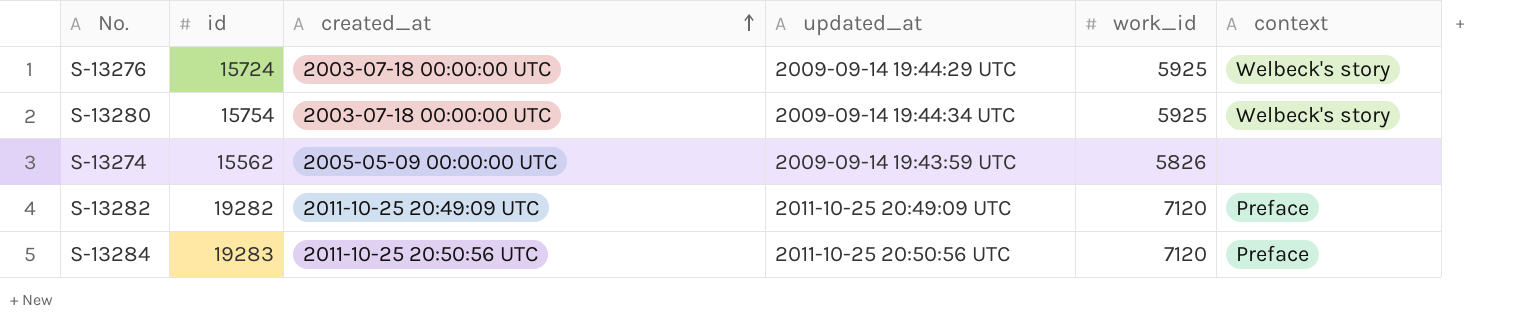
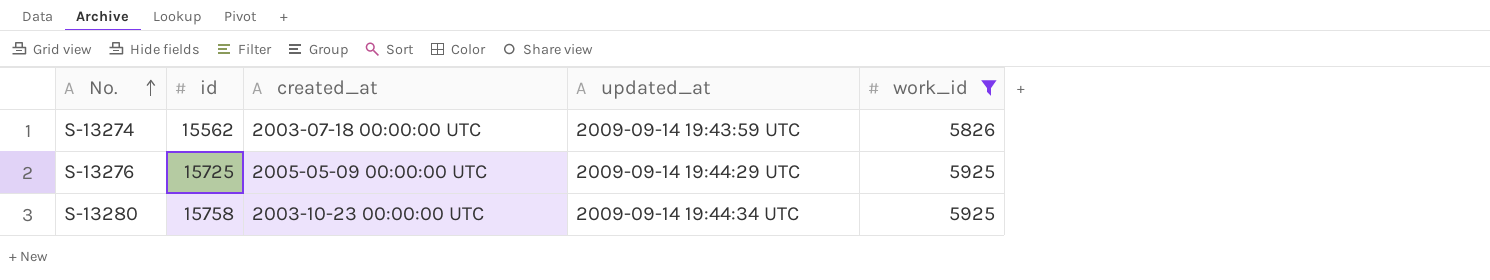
filter: none -> work_id != 7120
row order: created_at ascending -> No. ascending
column context | position: 6 -> none
S-13274 | created_at: 2005-05-09 00:00:00 UTC -> 2003-07-18 00:00:00 UTC
S-13276 | id: 15724 -> 15725
S-13276 | created_at: 2003-07-18 00:00:00 UTC -> 2005-05-09 00:00:00 UTC
S-13280 | id: 15754 -> 15758
S-13280 | created_at: 2003-07-18 00:00:00 UTC -> 2003-10-23 00:00:00 UTC

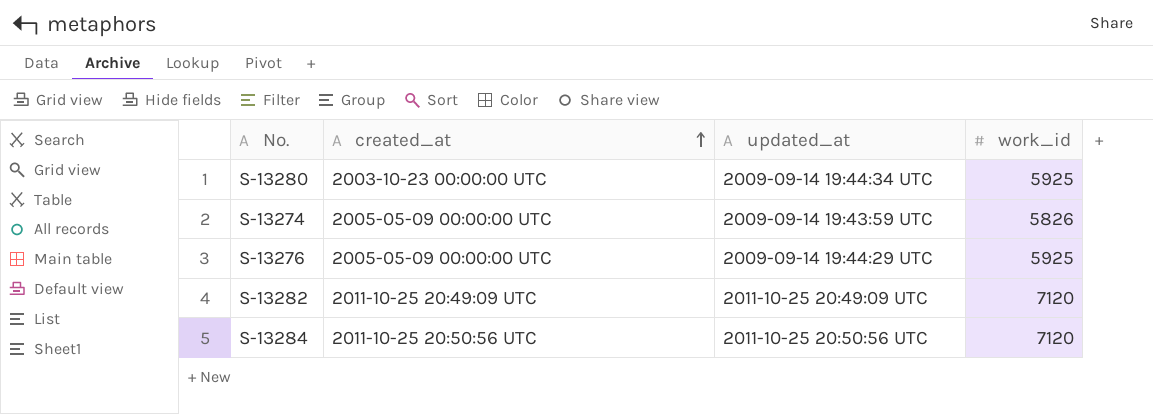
filter: work_id != 7120 -> none
row order: No. ascending -> created_at ascending
column id | position: 2 -> none
S-13274 | created_at: 2003-07-18 00:00:00 UTC -> 2005-05-09 00:00:00 UTC

